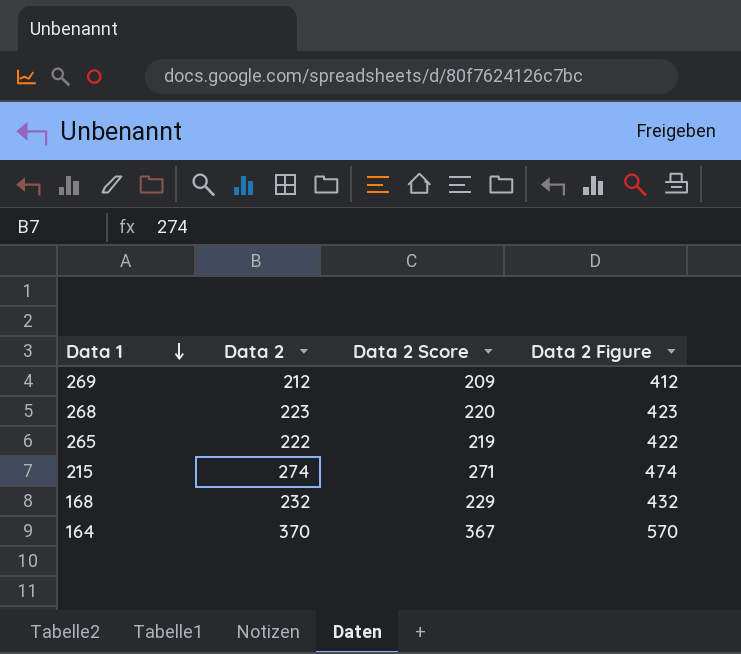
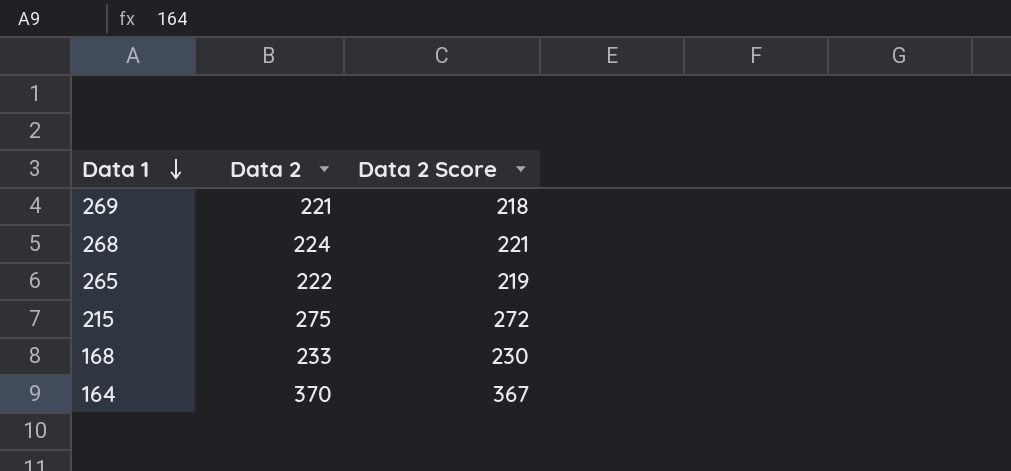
column Data 2 Figure | formula: [Data 2] + 200 -> none
269 | Data 2: 212 -> 221
269 | Data 2 Score: 209 -> 218
268 | Data 2: 223 -> 224
268 | Data 2 Score: 220 -> 221
215 | Data 2: 274 -> 275
215 | Data 2 Score: 271 -> 272
168 | Data 2: 232 -> 233
168 | Data 2 Score: 229 -> 230

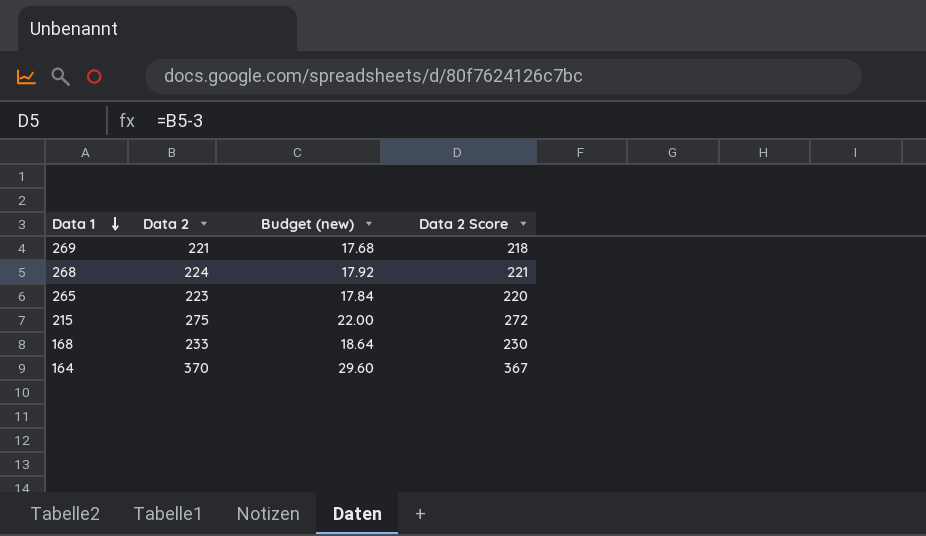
column Budget (new) | formula: none -> [Data 2] * 0.08
265 | Data 2: 222 -> 223
265 | Data 2 Score: 219 -> 220

